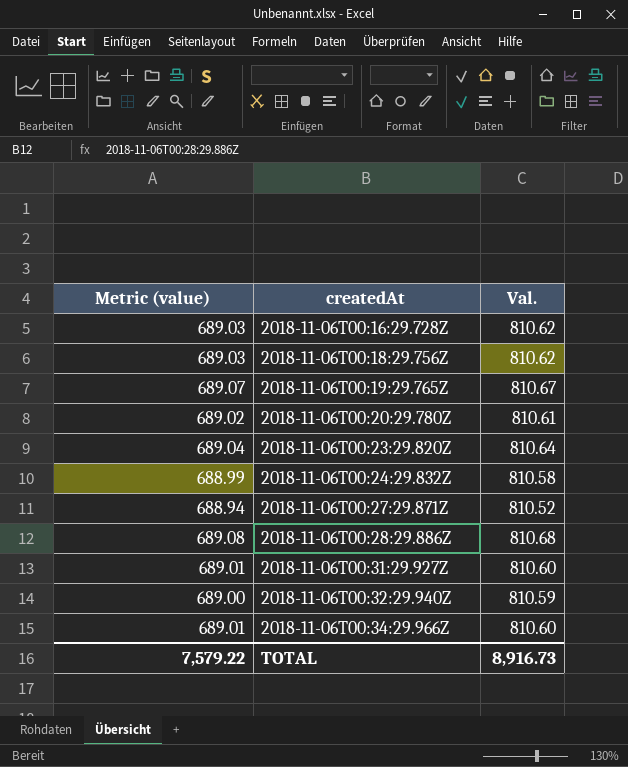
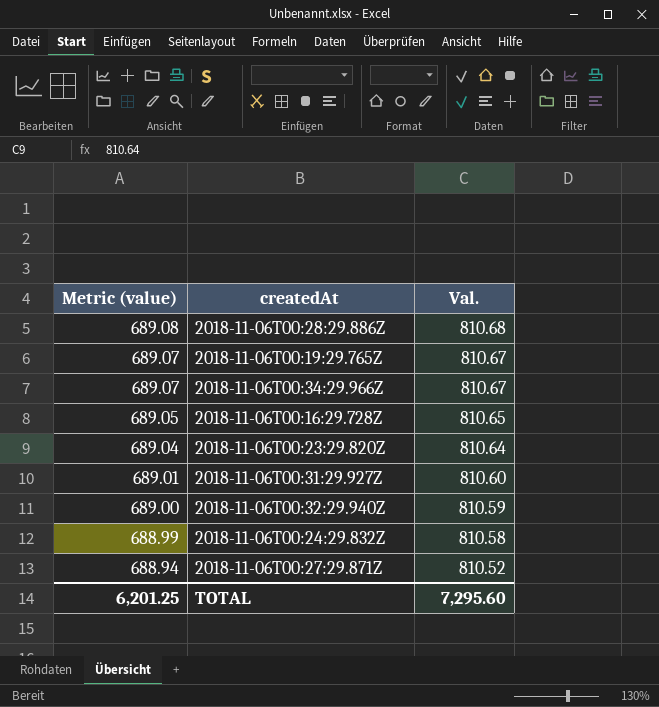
row order: createdAt ascending -> Metric (value) descending
row 2018-11-06T00:18:29.756Z: 689.03 | 810.62 -> none
row 2018-11-06T00:20:29.780Z: 689.02 | 810.61 -> none
2018-11-06T00:34:29.966Z | Metric (value): 689.01 -> 689.07
2018-11-06T00:34:29.966Z | Val.: 810.60 -> 810.67
2018-11-06T00:16:29.728Z | Metric (value): 689.03 -> 689.05
2018-11-06T00:16:29.728Z | Val.: 810.62 -> 810.65
TOTAL | Metric (value): 7,579.22 -> 6,201.25
TOTAL | Val.: 8,916.73 -> 7,295.60

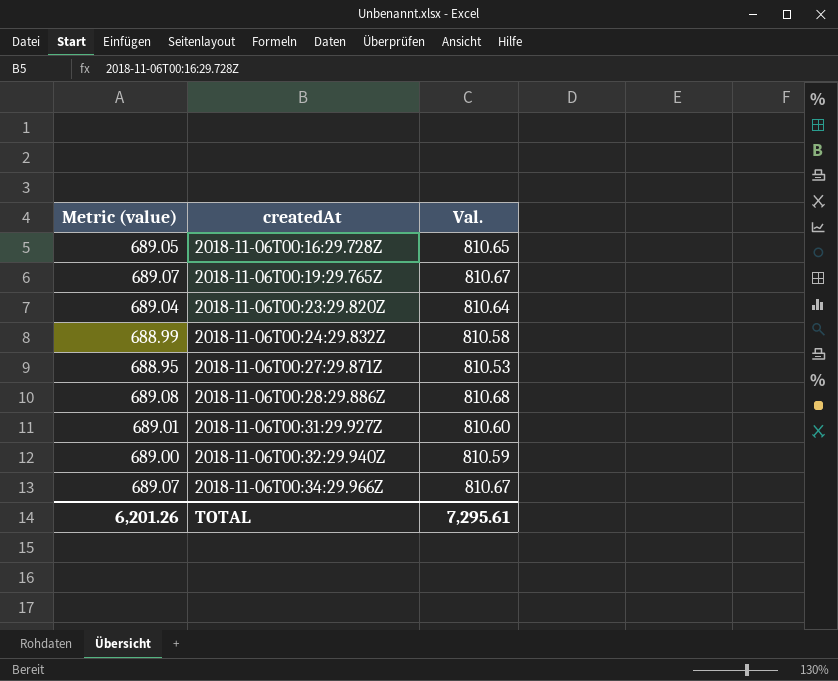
row order: Metric (value) descending -> createdAt ascending
2018-11-06T00:27:29.871Z | Metric (value): 688.94 -> 688.95
2018-11-06T00:27:29.871Z | Val.: 810.52 -> 810.53
TOTAL | Metric (value): 6,201.25 -> 6,201.26
TOTAL | Val.: 7,295.60 -> 7,295.61

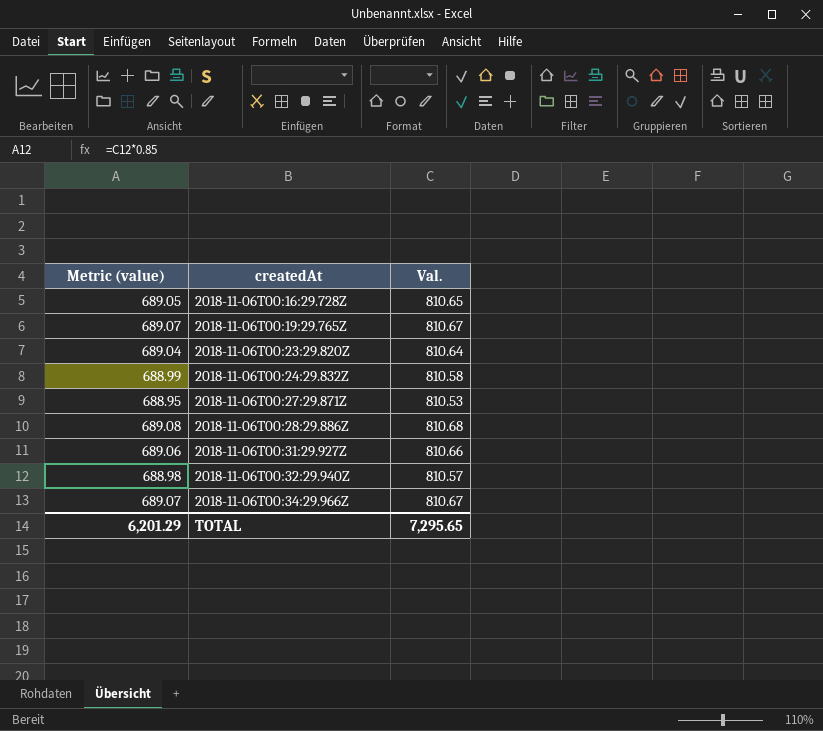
2018-11-06T00:31:29.927Z | Metric (value): 689.01 -> 689.06
2018-11-06T00:31:29.927Z | Val.: 810.60 -> 810.66
2018-11-06T00:32:29.940Z | Metric (value): 689.00 -> 688.98
2018-11-06T00:32:29.940Z | Val.: 810.59 -> 810.57
TOTAL | Metric (value): 6,201.26 -> 6,201.29
TOTAL | Val.: 7,295.61 -> 7,295.65

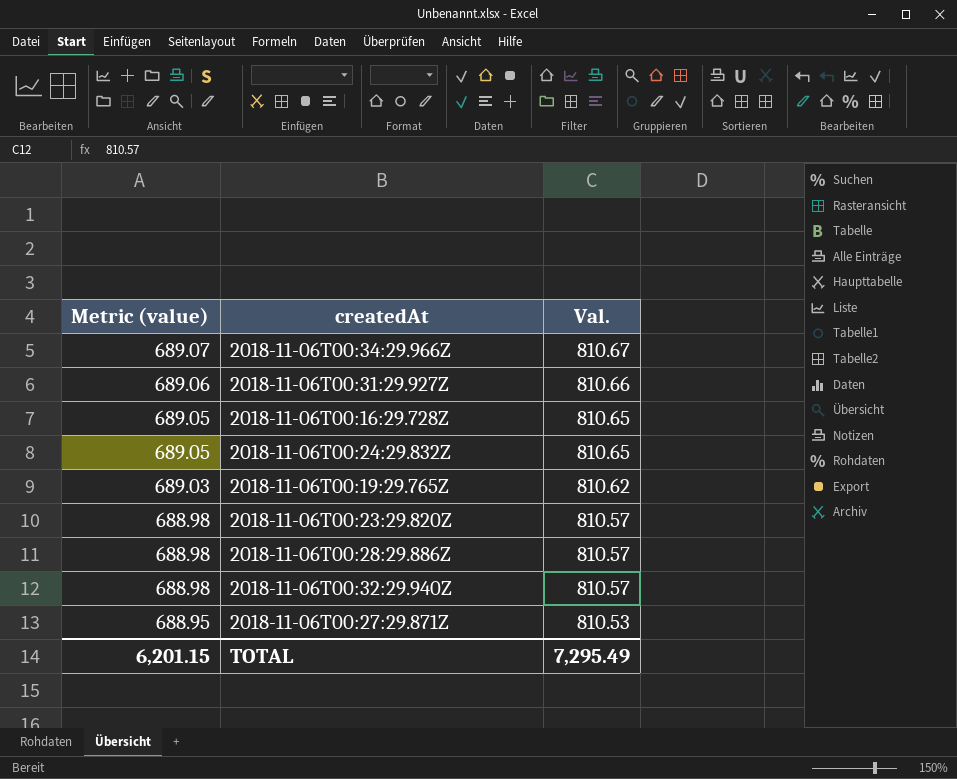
row order: createdAt ascending -> Metric (value) descending
2018-11-06T00:24:29.832Z | Metric (value): 688.99 -> 689.05
2018-11-06T00:24:29.832Z | Val.: 810.58 -> 810.65
2018-11-06T00:19:29.765Z | Metric (value): 689.07 -> 689.03
2018-11-06T00:19:29.765Z | Val.: 810.67 -> 810.62
2018-11-06T00:23:29.820Z | Metric (value): 689.04 -> 688.98
2018-11-06T00:23:29.820Z | Val.: 810.64 -> 810.57
2018-11-06T00:28:29.886Z | Metric (value): 689.08 -> 688.98
2018-11-06T00:28:29.886Z | Val.: 810.68 -> 810.57
TOTAL | Metric (value): 6,201.29 -> 6,201.15
TOTAL | Val.: 7,295.65 -> 7,295.49

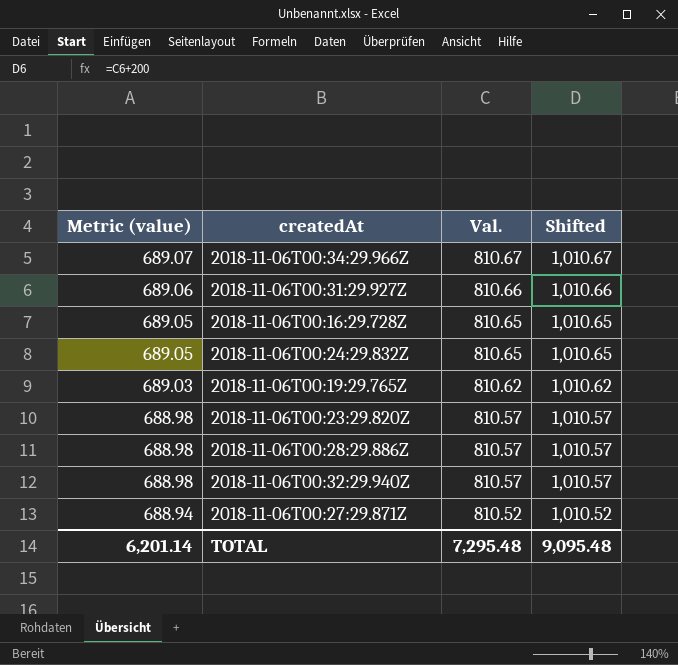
column Shifted | formula: none -> [Val.] + 200
2018-11-06T00:27:29.871Z | Metric (value): 688.95 -> 688.94
2018-11-06T00:27:29.871Z | Val.: 810.53 -> 810.52
TOTAL | Metric (value): 6,201.15 -> 6,201.14
TOTAL | Val.: 7,295.49 -> 7,295.48

